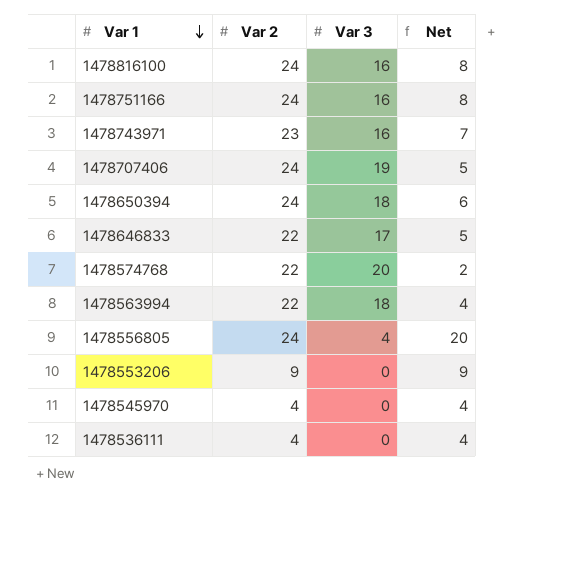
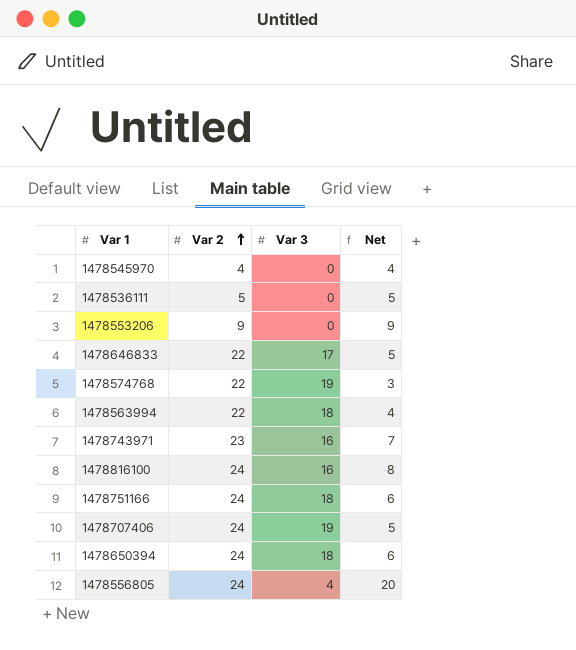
row order: Var 1 descending -> Var 2 ascending
1478536111 | Var 2: 4 -> 5
1478536111 | Net: 4 -> 5
1478574768 | Var 3: 20 -> 19
1478574768 | Net: 2 -> 3
1478751166 | Var 3: 16 -> 18
1478751166 | Net: 8 -> 6

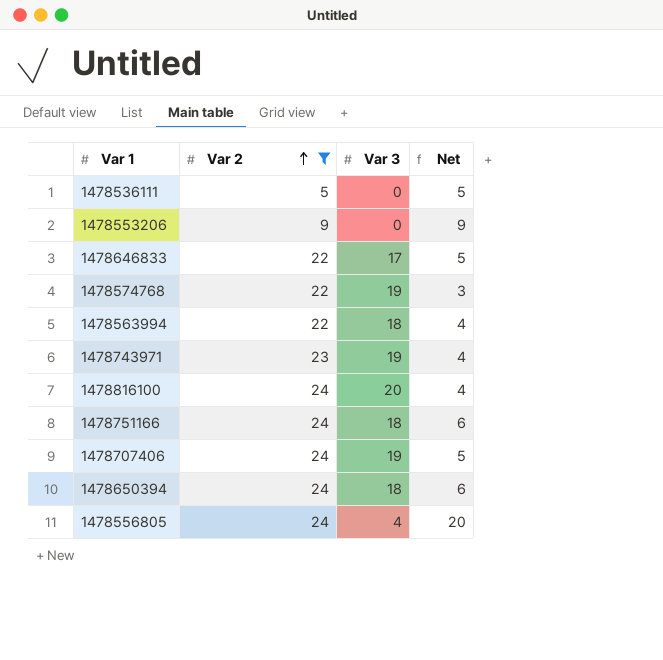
filter: none -> Var 2 != 4
1478743971 | Var 3: 16 -> 19
1478743971 | Net: 7 -> 4
1478816100 | Var 3: 16 -> 20
1478816100 | Net: 8 -> 4

